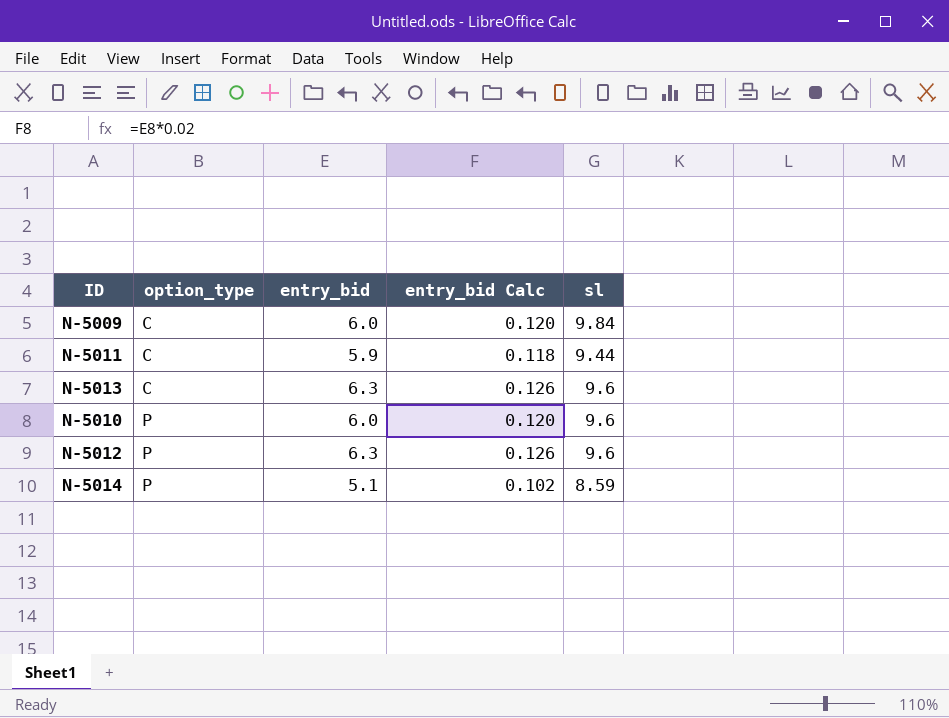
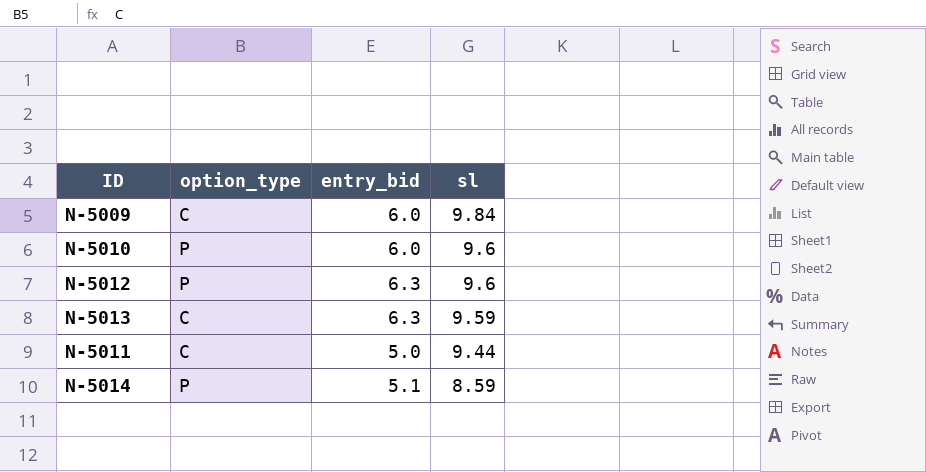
row order: option_type ascending -> sl descending
column entry_bid Calc | formula: [entry_bid] * 0.02 -> none
N-5013 | sl: 9.6 -> 9.59
N-5011 | entry_bid: 5.9 -> 5.0

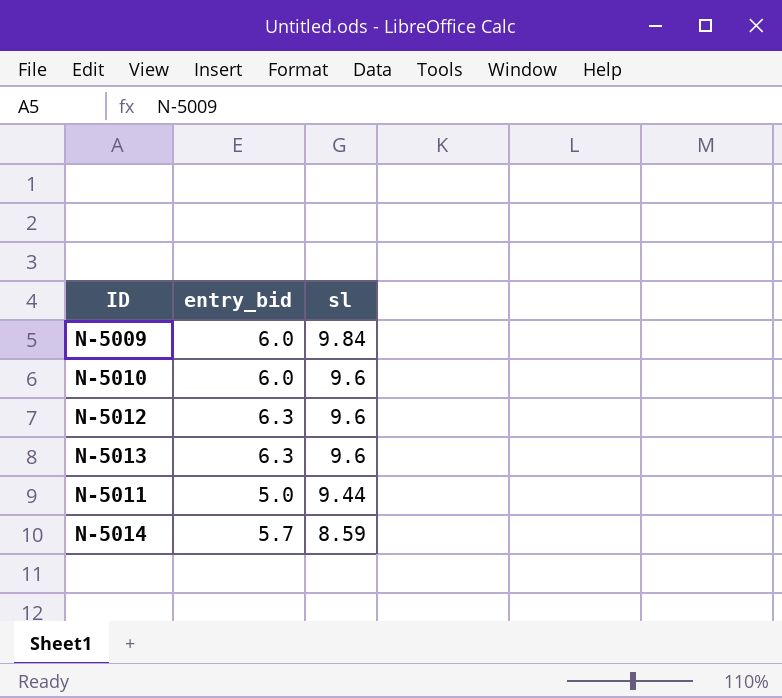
column option_type | position: 2 -> none
N-5013 | sl: 9.59 -> 9.6
N-5014 | entry_bid: 5.1 -> 5.7

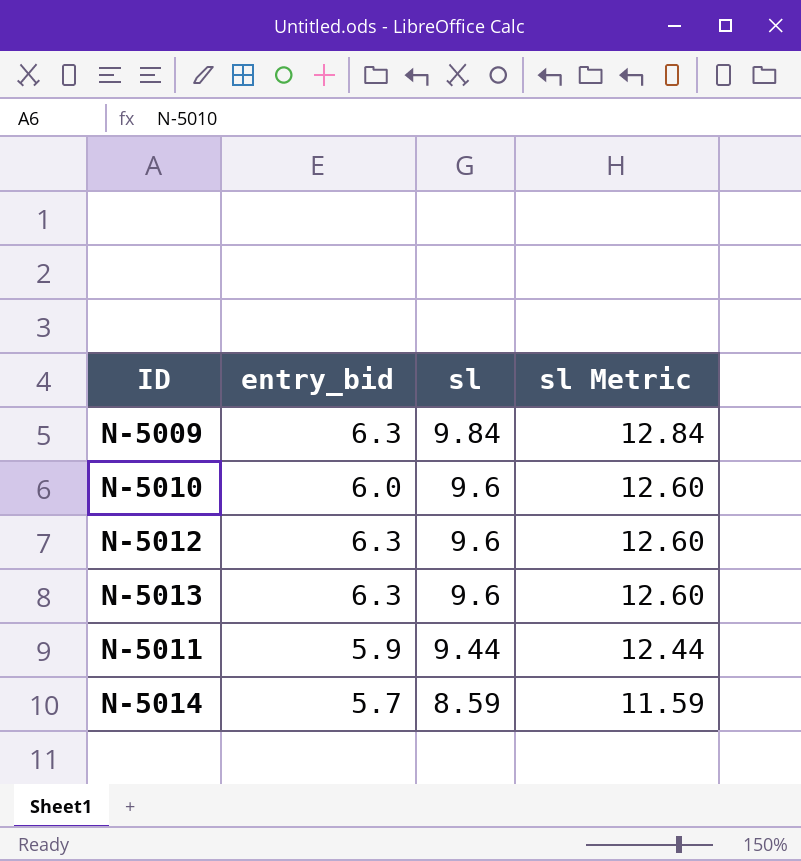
column sl Metric | formula: none -> [sl] + 3
N-5009 | entry_bid: 6.0 -> 6.3
N-5011 | entry_bid: 5.0 -> 5.9

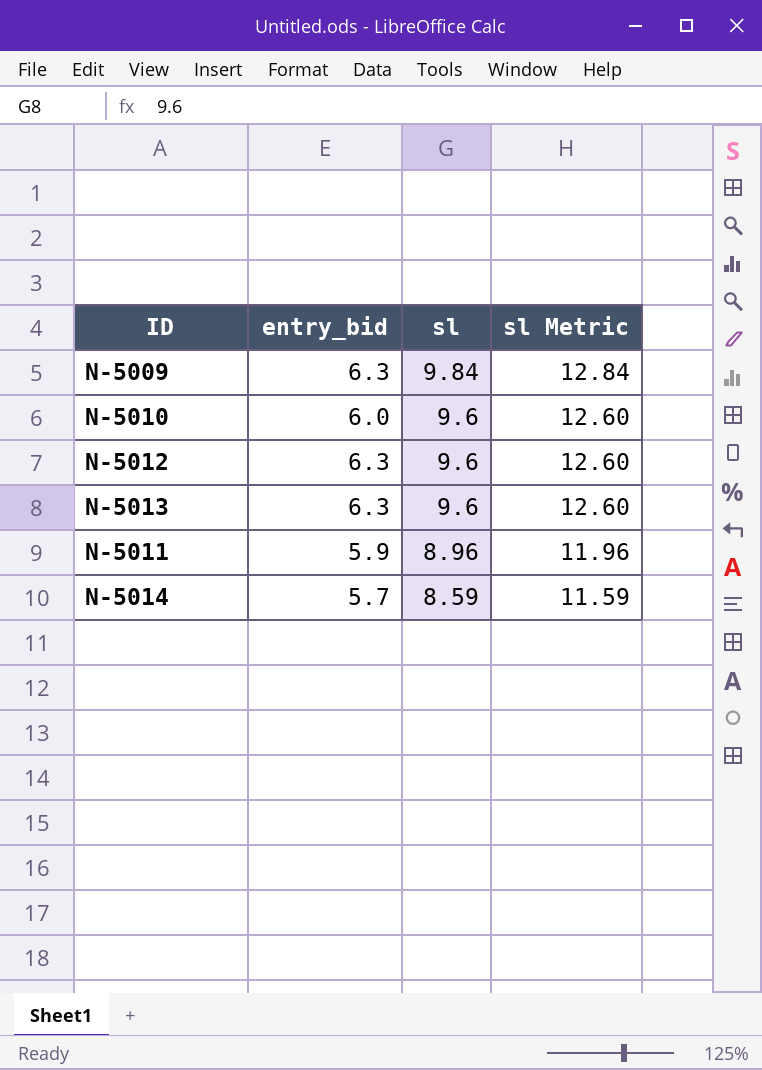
N-5011 | sl: 9.44 -> 8.96
N-5011 | sl Metric: 12.44 -> 11.96

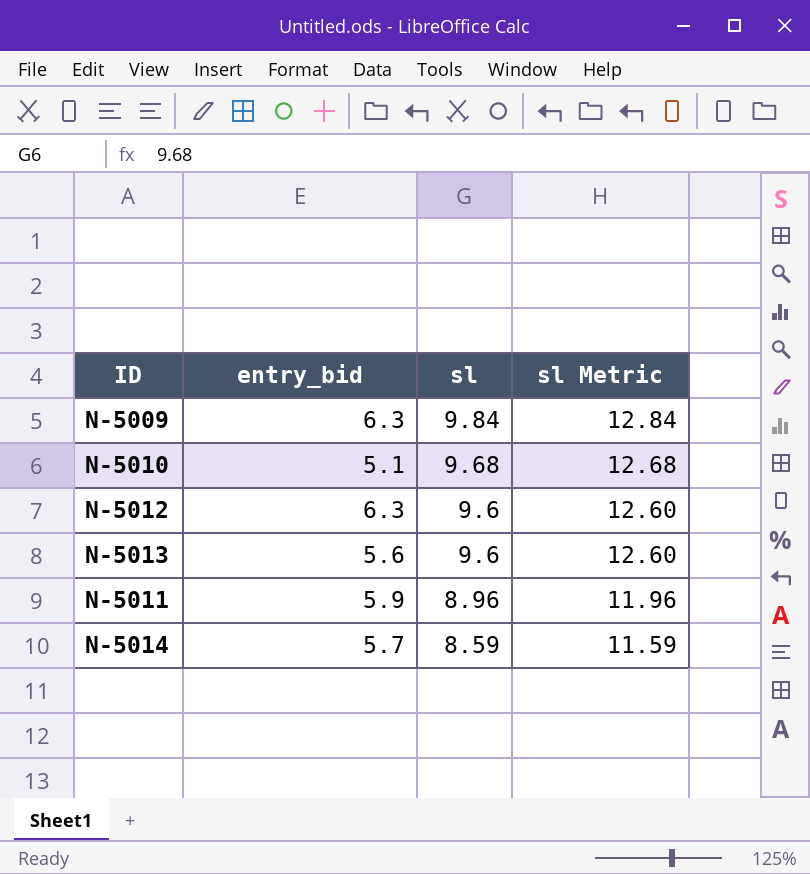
N-5010 | entry_bid: 6.0 -> 5.1
N-5010 | sl: 9.6 -> 9.68
N-5010 | sl Metric: 12.60 -> 12.68
N-5013 | entry_bid: 6.3 -> 5.6

